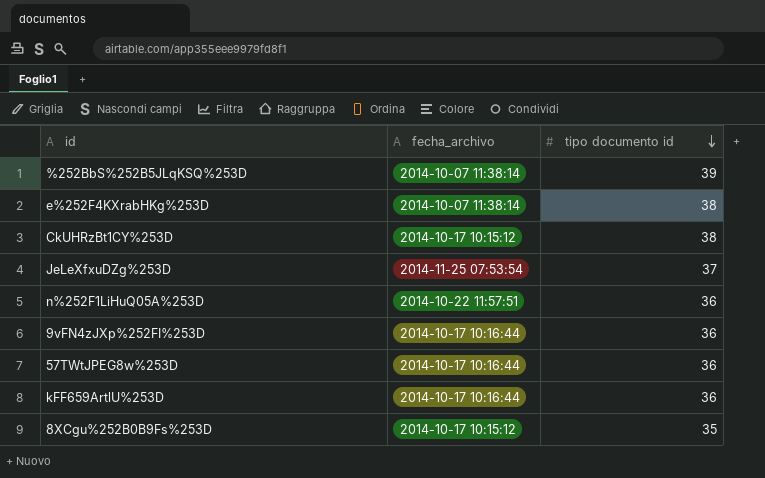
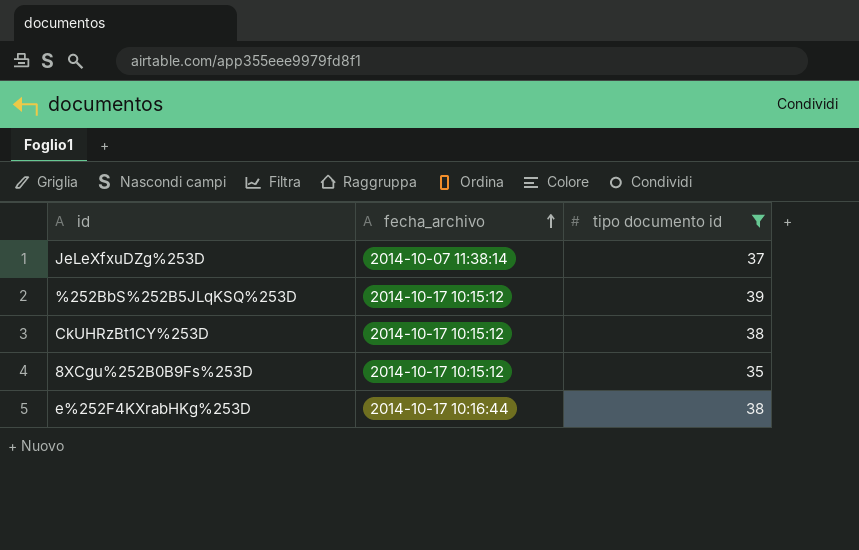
filter: none -> tipo documento id != 36
row order: tipo documento id descending -> fecha_archivo ascending
JeLeXfxuDZg%253D | fecha_archivo: 2014-11-25 07:53:54 -> 2014-10-07 11:38:14
%252BbS%252B5JLqKSQ%253D | fecha_archivo: 2014-10-07 11:38:14 -> 2014-10-17 10:15:12
e%252F4KXrabHKg%253D | fecha_archivo: 2014-10-07 11:38:14 -> 2014-10-17 10:16:44

